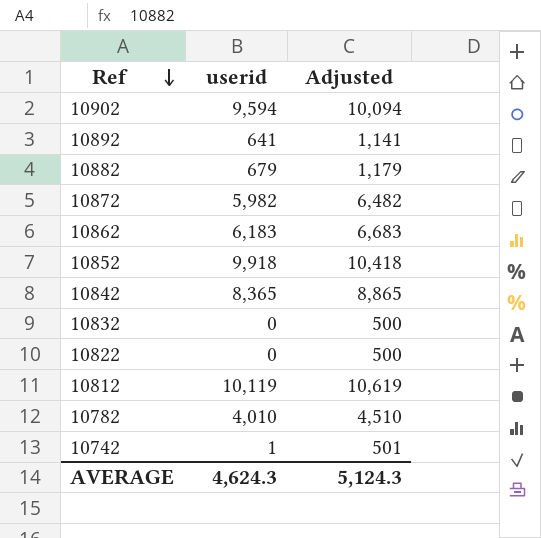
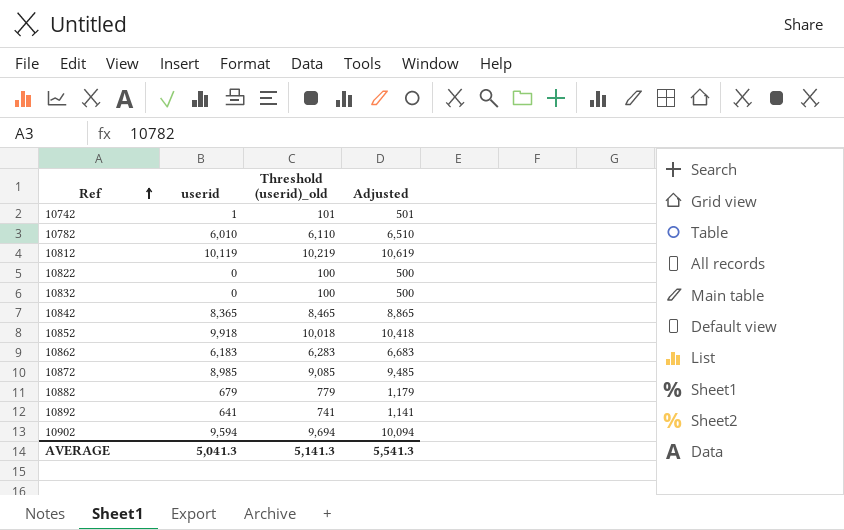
row order: Ref descending -> Ref ascending
column Threshold (userid)_old | formula: none -> [userid] + 100
10782 | userid: 4,010 -> 6,010
10782 | Adjusted: 4,510 -> 6,510
10872 | userid: 5,982 -> 8,985
10872 | Adjusted: 6,482 -> 9,485
AVERAGE | userid: 4,624.3 -> 5,041.3
AVERAGE | Adjusted: 5,124.3 -> 5,541.3

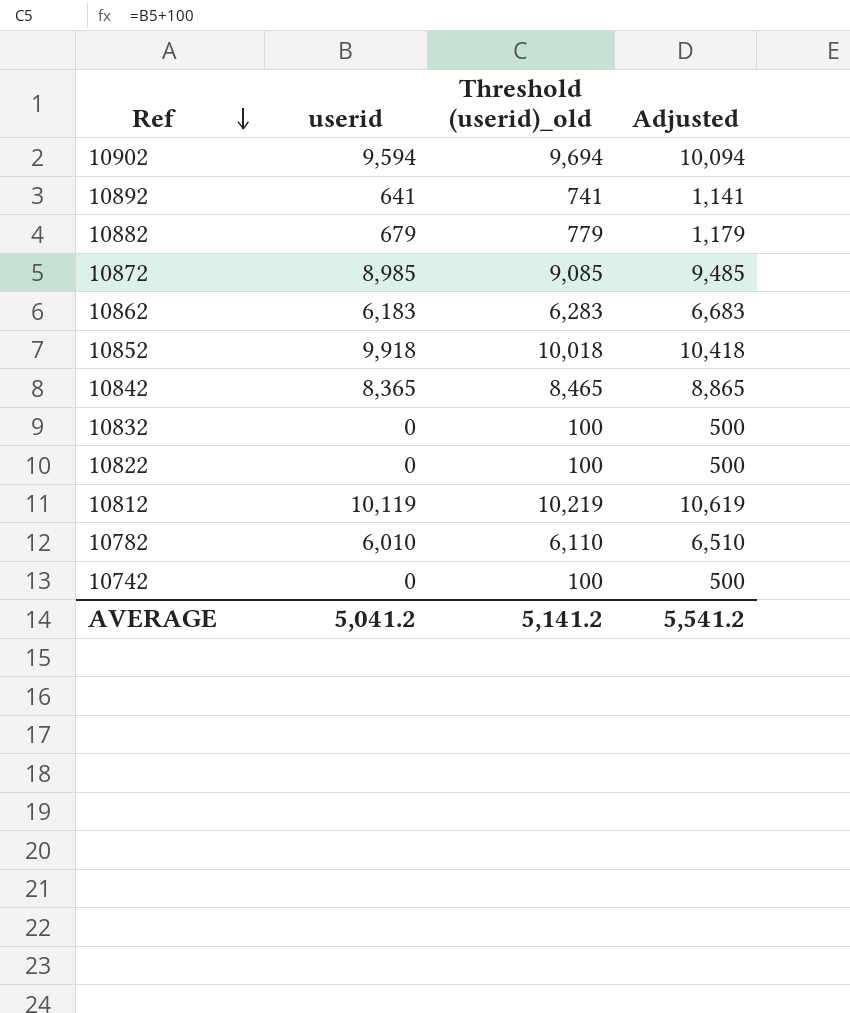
row order: Ref ascending -> Ref descending
10742 | userid: 1 -> 0
10742 | Threshold (userid)_old: 101 -> 100
10742 | Adjusted: 501 -> 500
AVERAGE | userid: 5,041.3 -> 5,041.2
AVERAGE | Threshold (userid)_old: 5,141.3 -> 5,141.2
AVERAGE | Adjusted: 5,541.3 -> 5,541.2

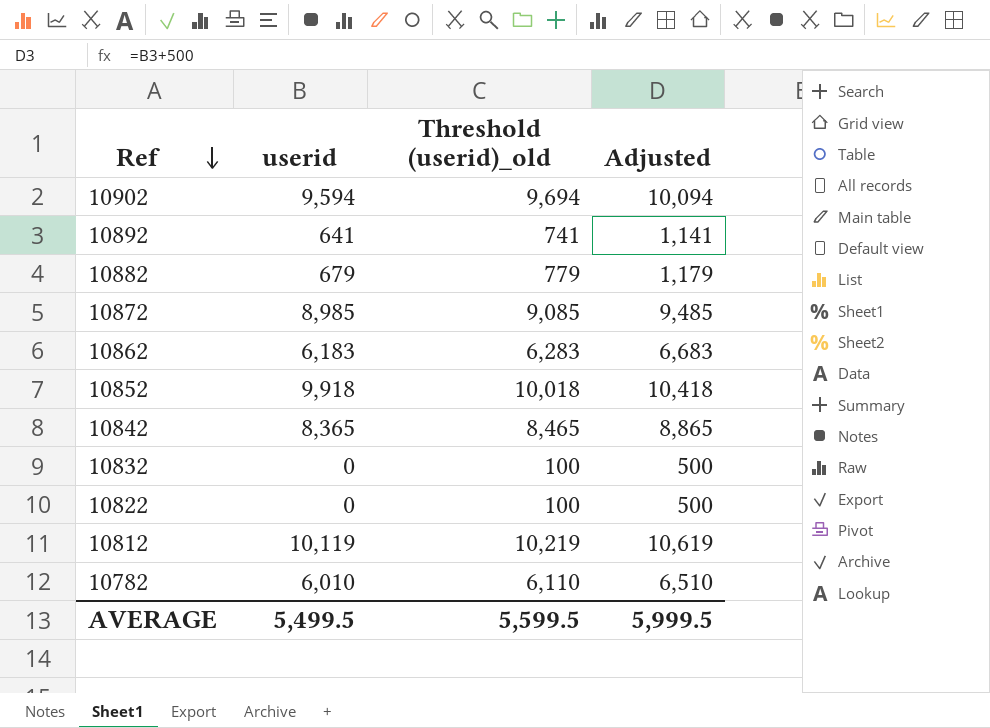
row 10742: 0 | 100 | 500 -> none
AVERAGE | userid: 5,041.2 -> 5,499.5
AVERAGE | Threshold (userid)_old: 5,141.2 -> 5,599.5
AVERAGE | Adjusted: 5,541.2 -> 5,999.5

